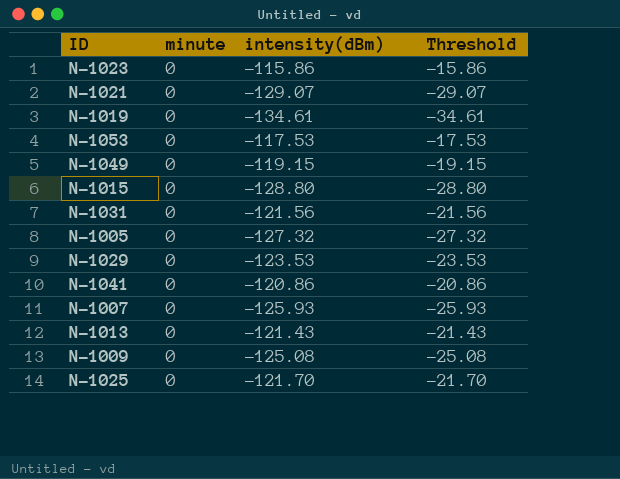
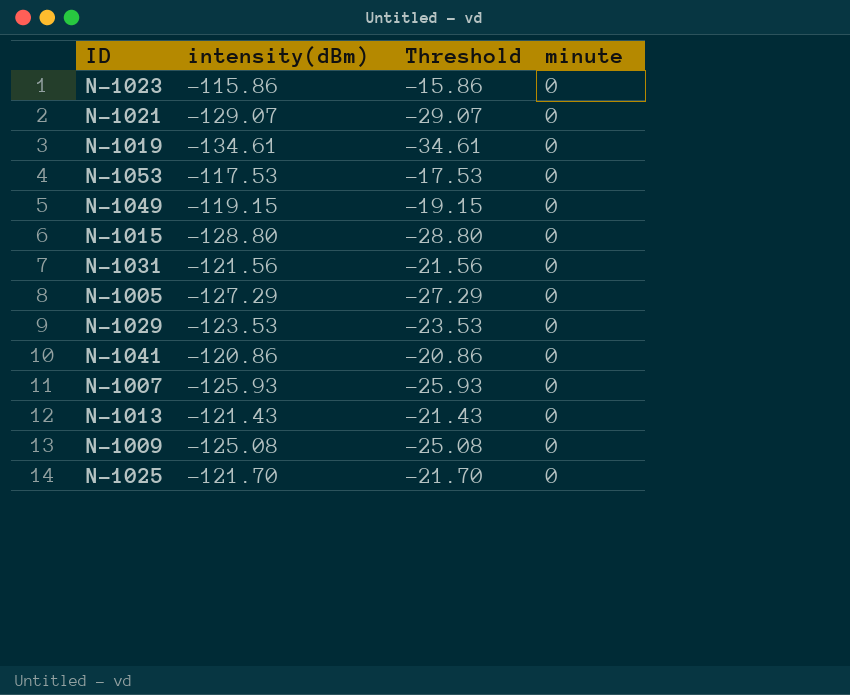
column minute | position: 2 -> 4
N-1005 | intensity(dBm): -127.32 -> -127.29
N-1005 | Threshold: -27.32 -> -27.29

